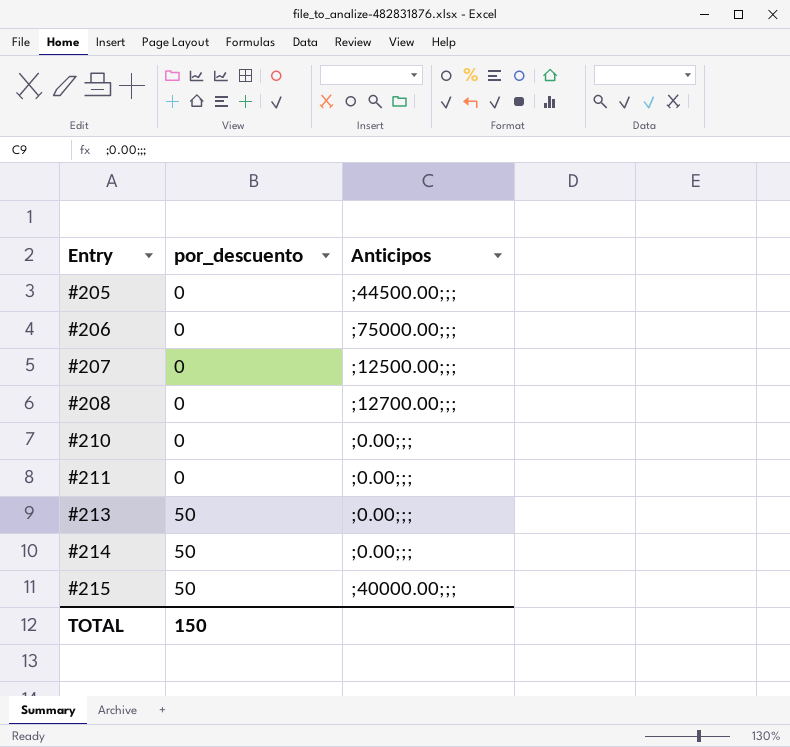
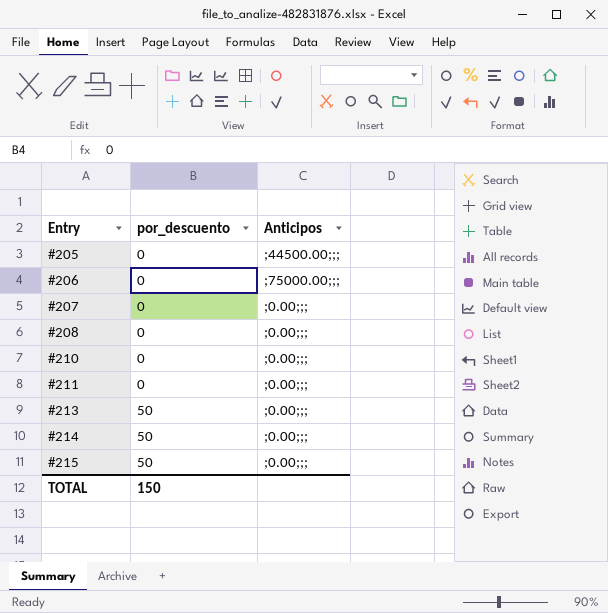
#207 | Anticipos: ;12500.00;;; -> ;0.00;;;
#208 | Anticipos: ;12700.00;;; -> ;0.00;;;
#215 | Anticipos: ;40000.00;;; -> ;0.00;;;

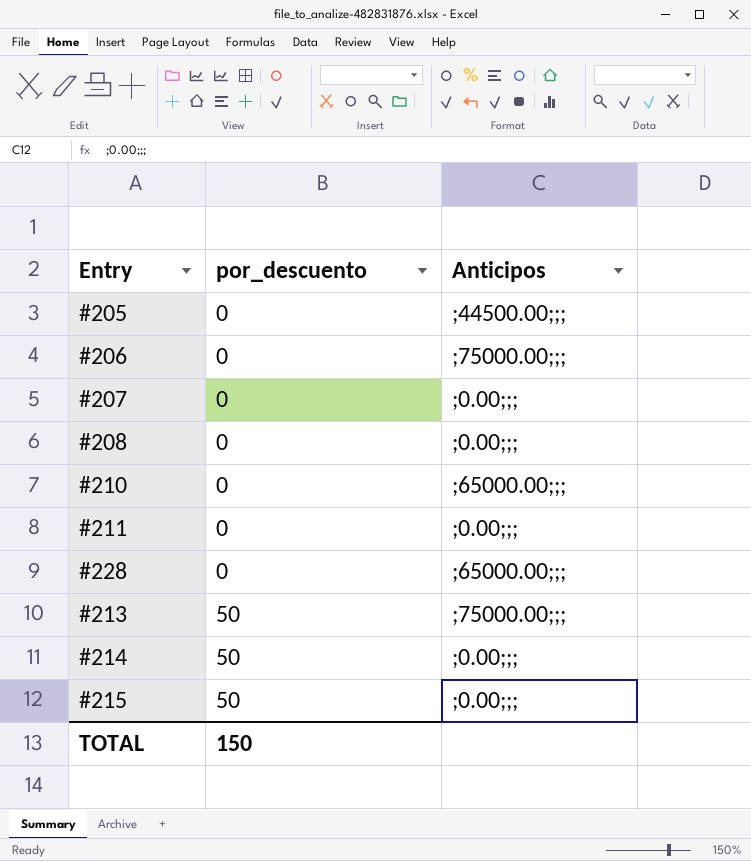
#210 | Anticipos: ;0.00;;; -> ;65000.00;;;
row #228: none -> 0 | ;65000.00;;;
#213 | Anticipos: ;0.00;;; -> ;75000.00;;;

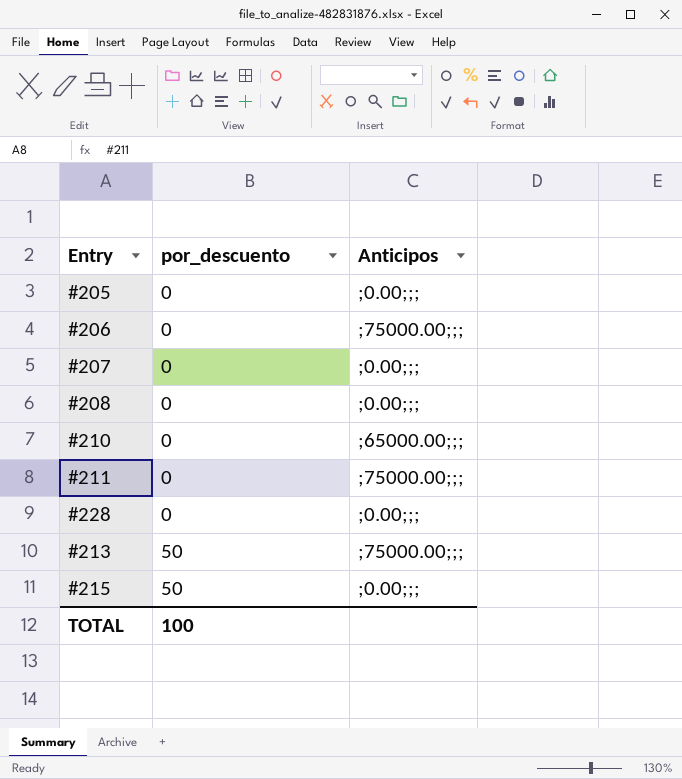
row #214: 50 | ;0.00;;; -> none
#205 | Anticipos: ;44500.00;;; -> ;0.00;;;
#211 | Anticipos: ;0.00;;; -> ;75000.00;;;
#228 | Anticipos: ;65000.00;;; -> ;0.00;;;
TOTAL | por_descuento: 150 -> 100

